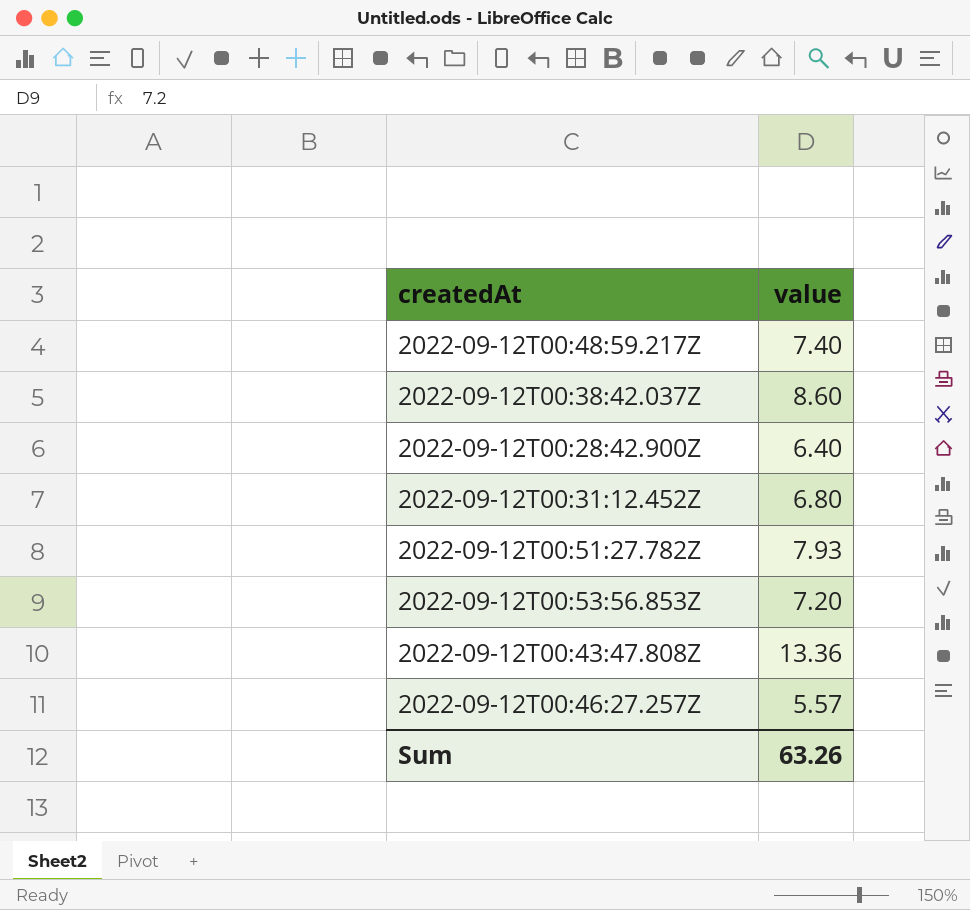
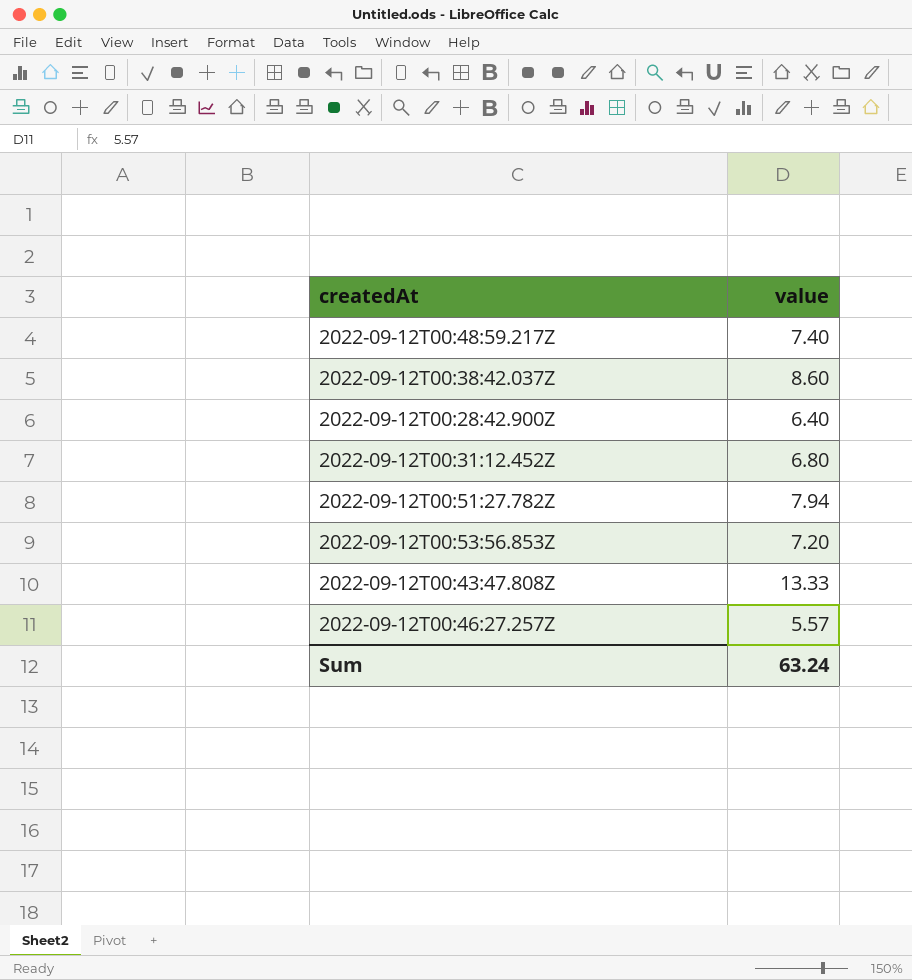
2022-09-12T00:51:27.782Z | value: 7.93 -> 7.94
2022-09-12T00:43:47.808Z | value: 13.36 -> 13.33
Sum | value: 63.26 -> 63.24

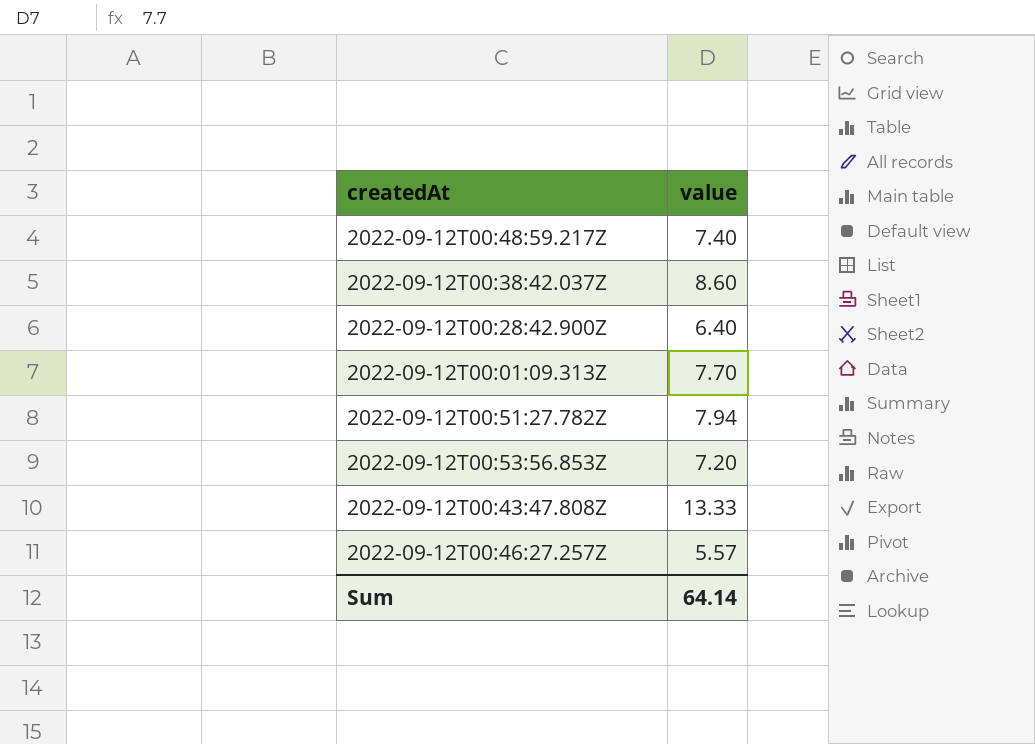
row 2022-09-12T00:31:12.452Z: 6.80 -> none
row 2022-09-12T00:01:09.313Z: none -> 7.70
Sum | value: 63.24 -> 64.14

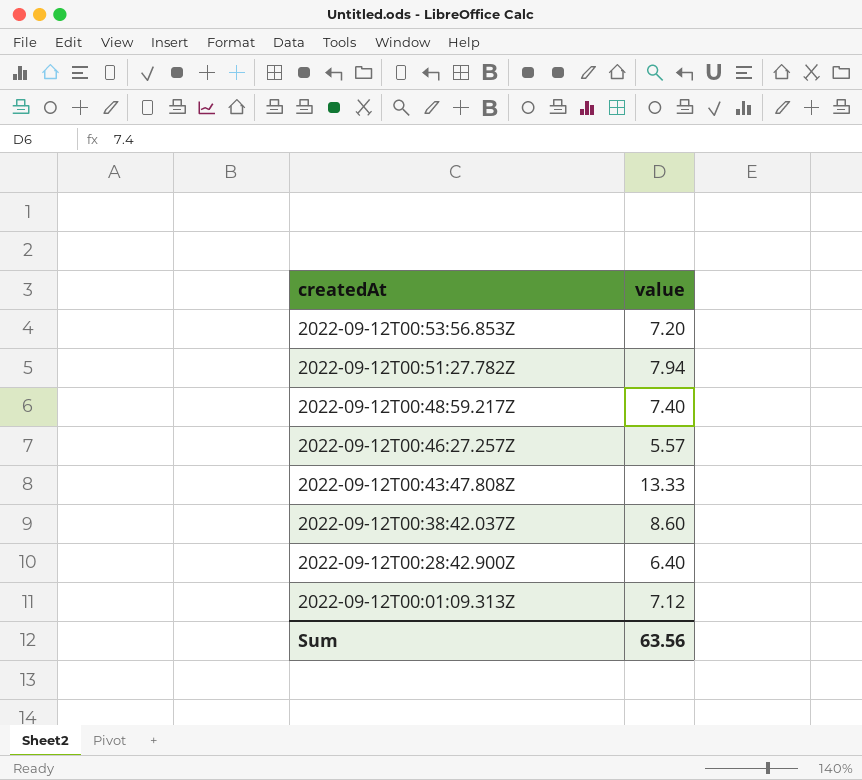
row order: none -> createdAt descending
2022-09-12T00:01:09.313Z | value: 7.70 -> 7.12
Sum | value: 64.14 -> 63.56

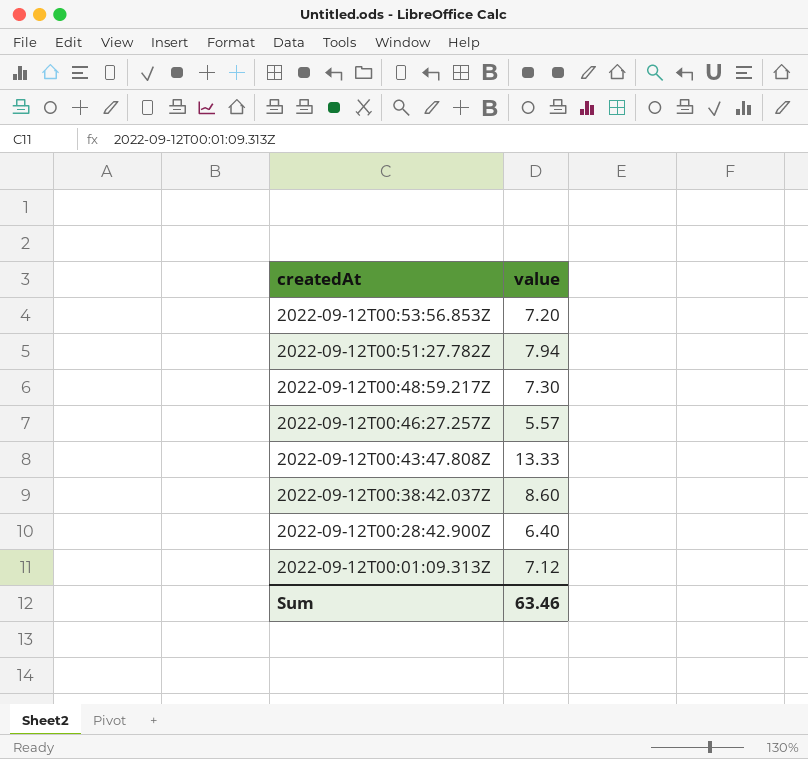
2022-09-12T00:48:59.217Z | value: 7.40 -> 7.30
Sum | value: 63.56 -> 63.46

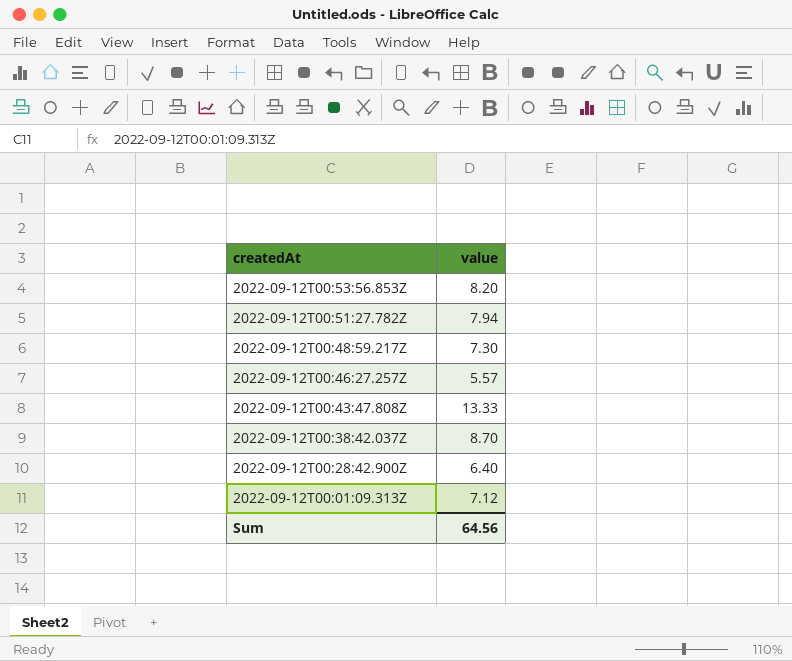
2022-09-12T00:53:56.853Z | value: 7.20 -> 8.20
2022-09-12T00:38:42.037Z | value: 8.60 -> 8.70
Sum | value: 63.46 -> 64.56

